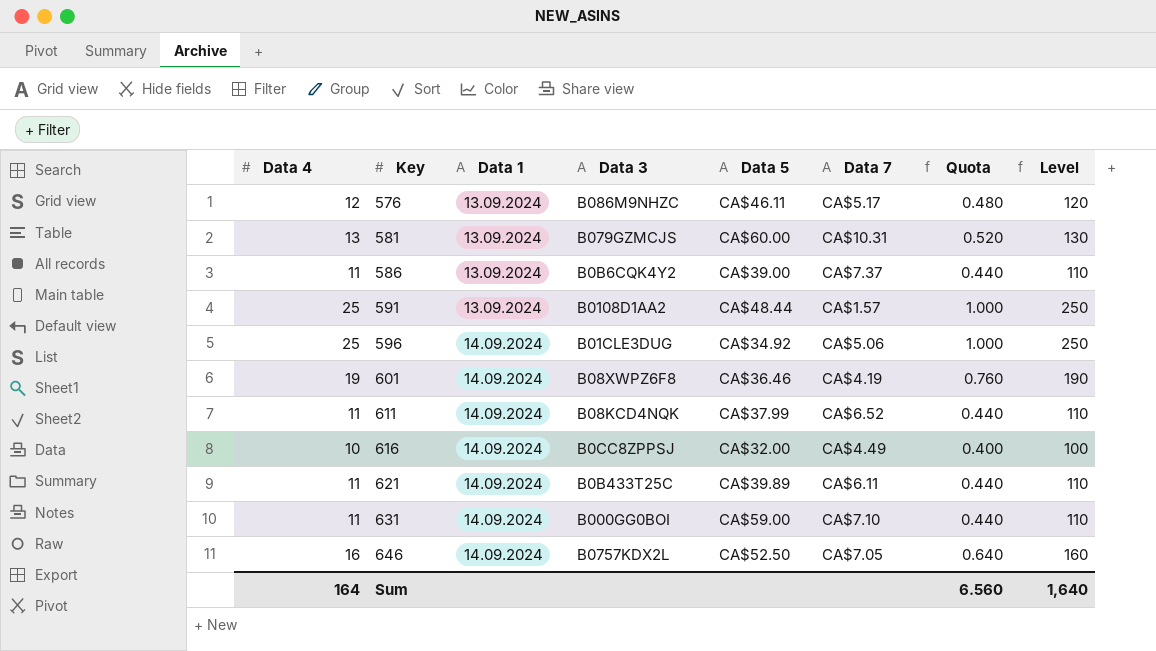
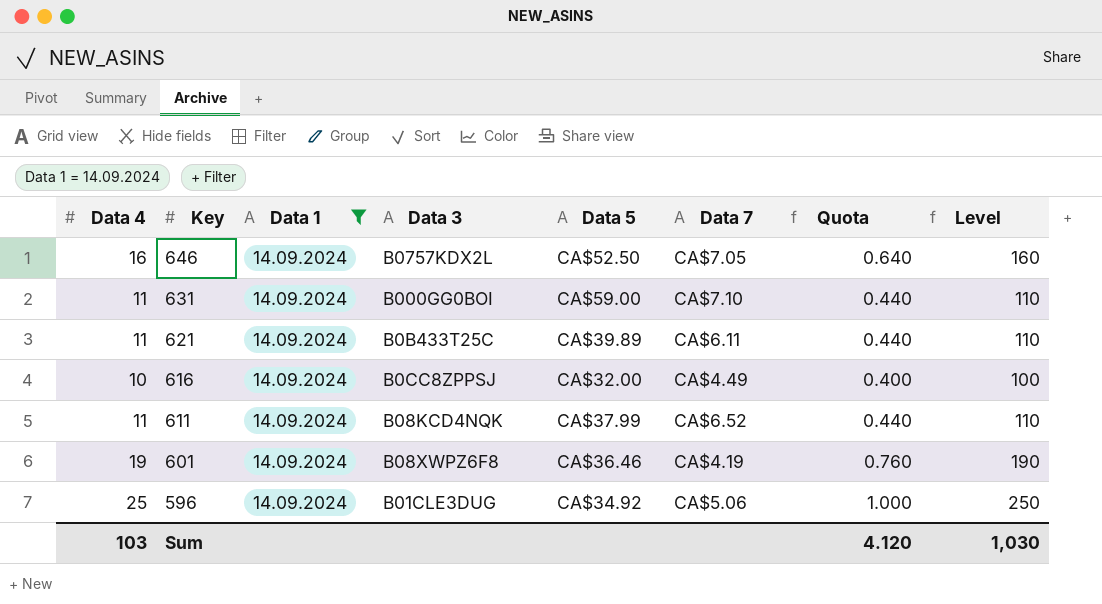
filter: none -> Data 1 = 14.09.2024
row order: Key ascending -> Key descending
Sum | Data 4: 164 -> 103
Sum | Quota: 6.560 -> 4.120
Sum | Level: 1,640 -> 1,030

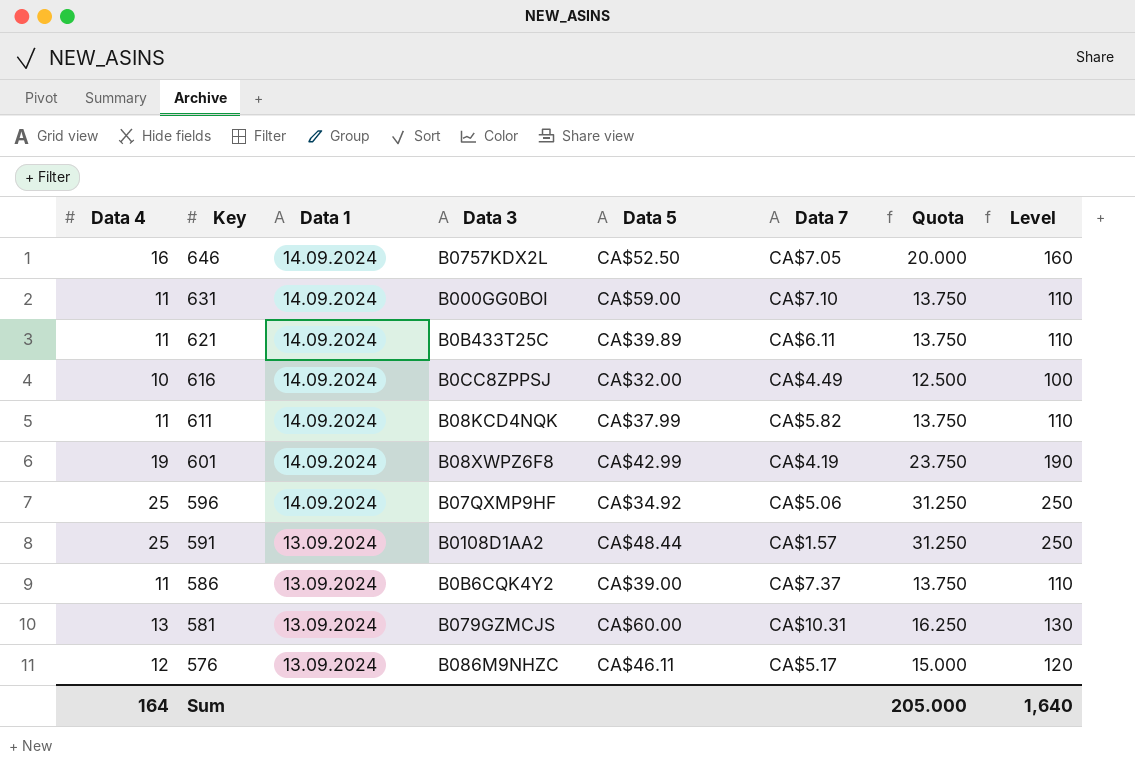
filter: Data 1 = 14.09.2024 -> none
column Quota | formula: [Data 4] * 0.04 -> [Data 4] * 1.25
611 | Data 7: CA$6.52 -> CA$5.82
601 | Data 5: CA$36.46 -> CA$42.99
596 | Data 3: B01CLE3DUG -> B07QXMP9HF
Sum | Data 4: 103 -> 164
Sum | Quota: 4.120 -> 205.000
Sum | Level: 1,030 -> 1,640

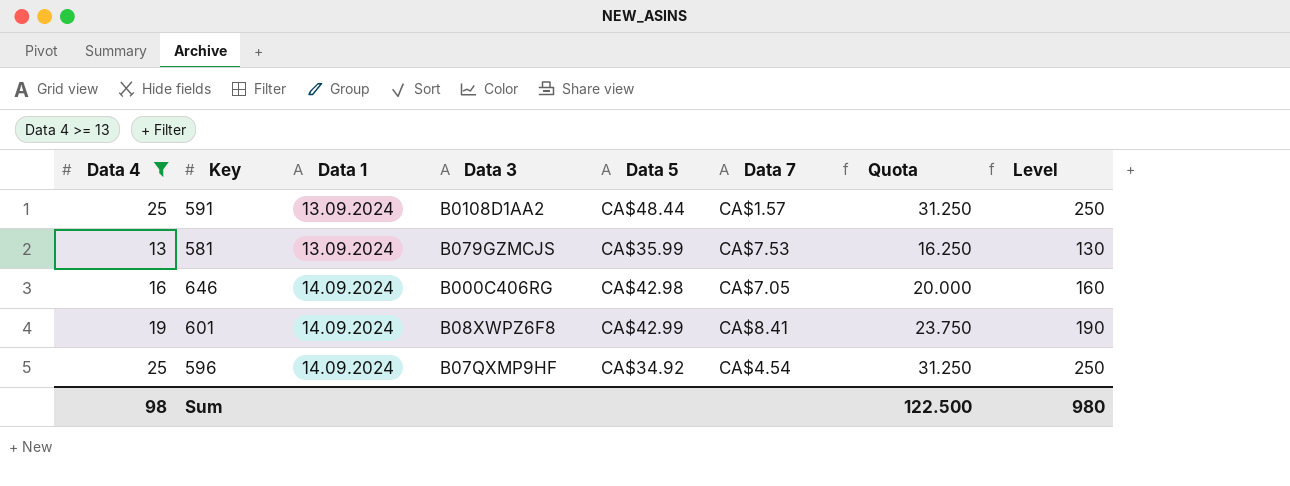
filter: none -> Data 4 >= 13
row order: Key descending -> Data 1 ascending
581 | Data 5: CA$60.00 -> CA$35.99
581 | Data 7: CA$10.31 -> CA$7.53
646 | Data 3: B0757KDX2L -> B000C406RG
646 | Data 5: CA$52.50 -> CA$42.98
601 | Data 7: CA$4.19 -> CA$8.41
596 | Data 7: CA$5.06 -> CA$4.54
Sum | Data 4: 164 -> 98
Sum | Quota: 205.000 -> 122.500
Sum | Level: 1,640 -> 980

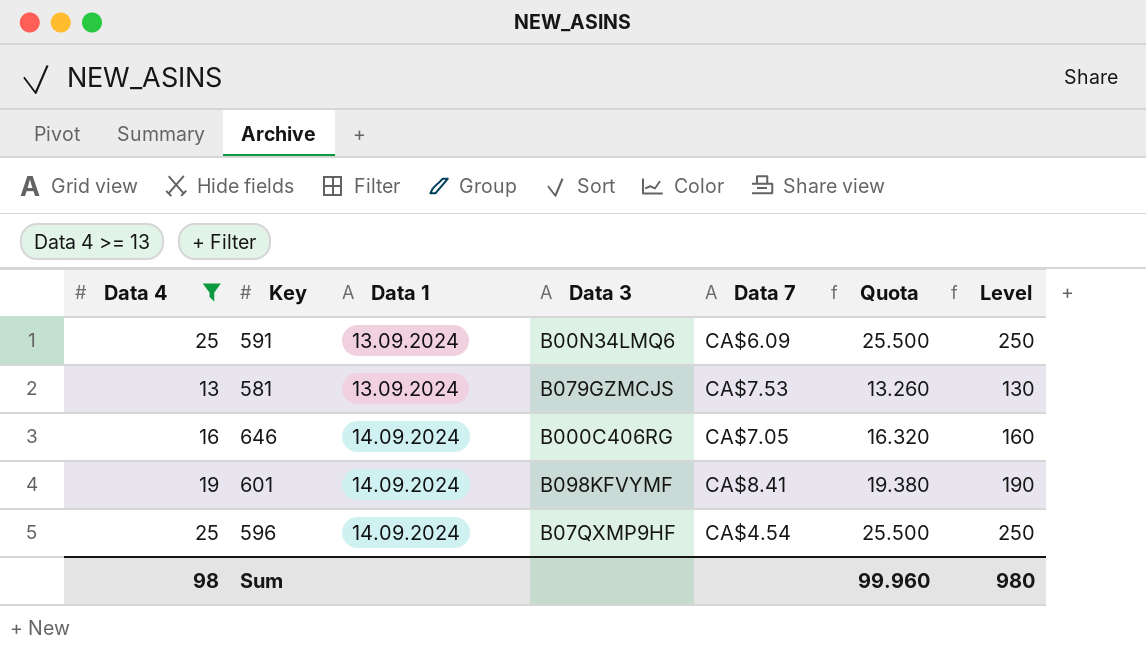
column Data 5 | position: 5 -> none
column Quota | formula: [Data 4] * 1.25 -> [Data 4] * 1.02
591 | Data 3: B0108D1AA2 -> B00N34LMQ6
591 | Data 7: CA$1.57 -> CA$6.09
601 | Data 3: B08XWPZ6F8 -> B098KFVYMF
Sum | Quota: 122.500 -> 99.960

